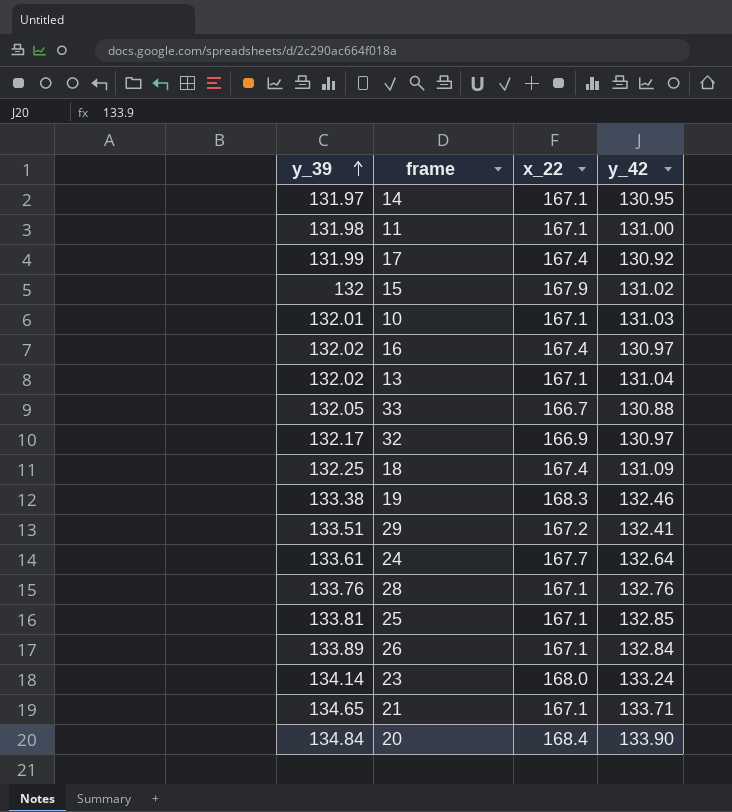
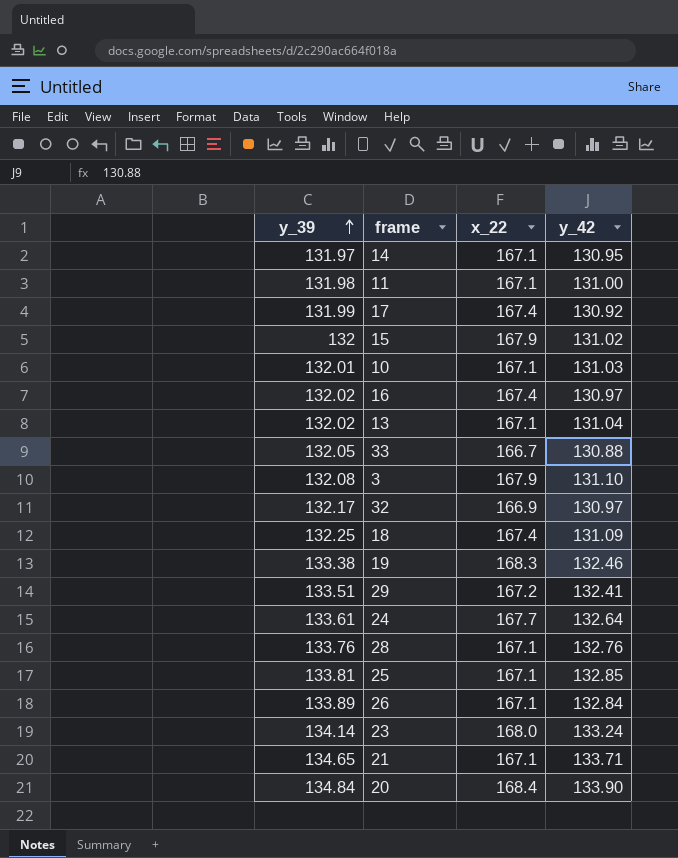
row 3: none -> 132.08 | 167.9 | 131.10

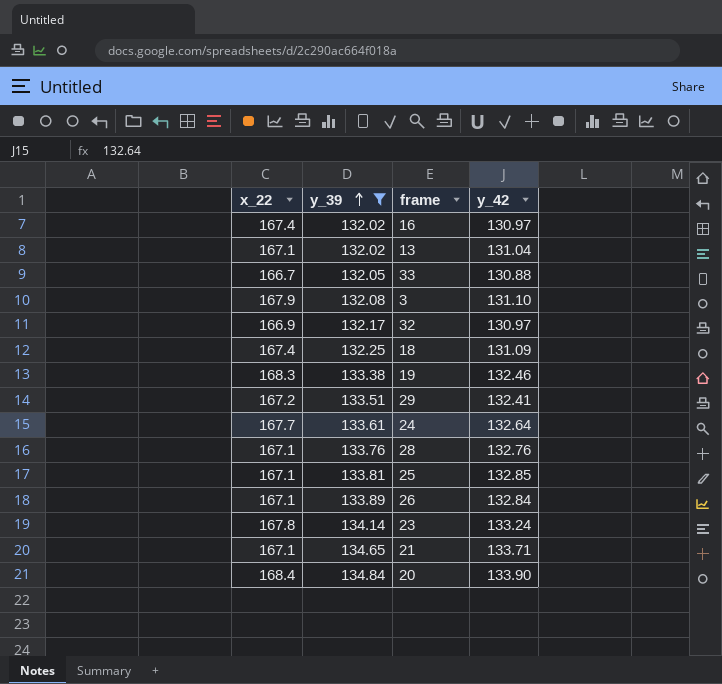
filter: none -> y_39 >= 132.02
column x_22 | position: 3 -> 1
23 | x_22: 168.0 -> 167.8

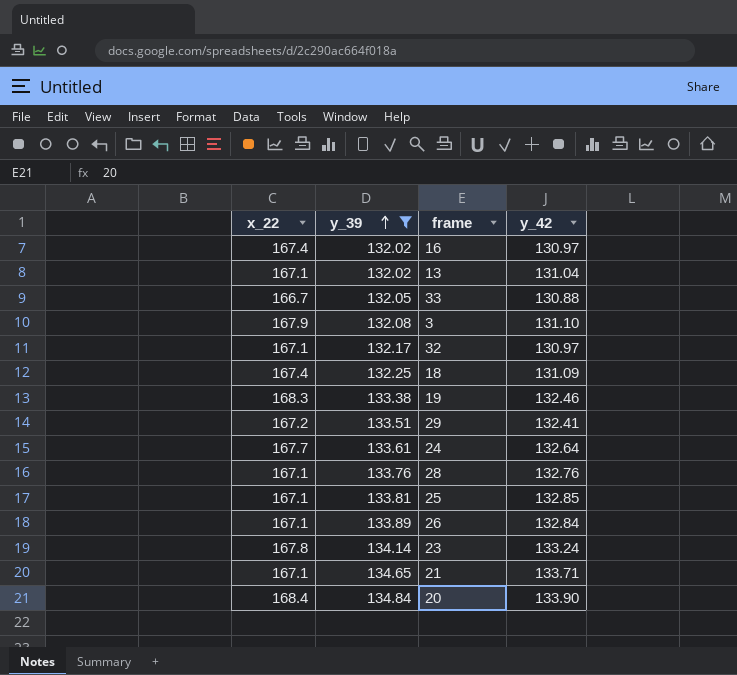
32 | x_22: 166.9 -> 167.1

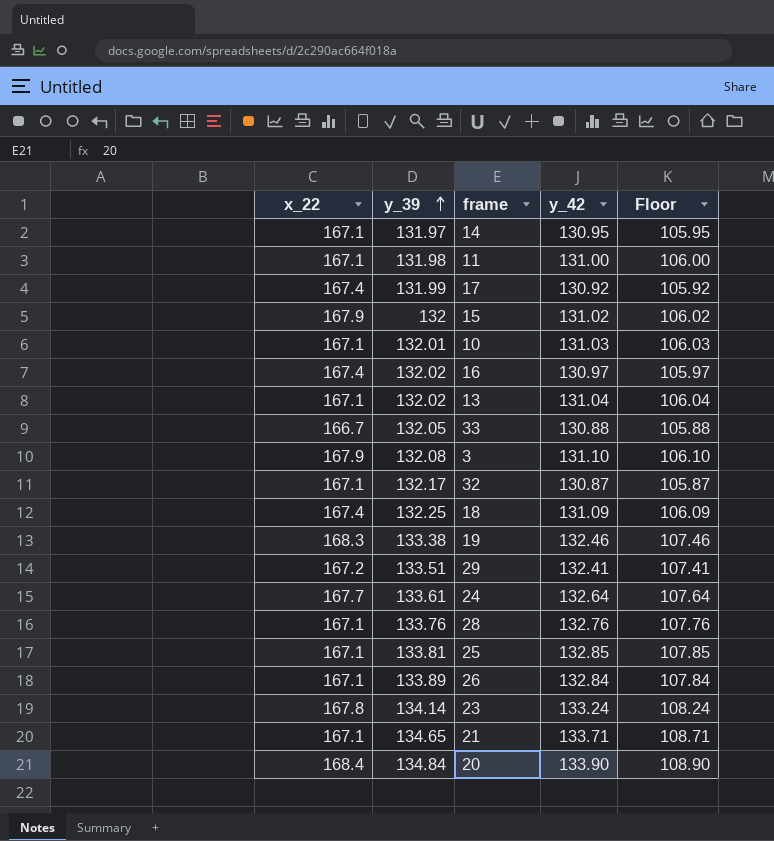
filter: y_39 >= 132.02 -> none
column Floor | formula: none -> [y_42] - 25
32 | y_42: 130.97 -> 130.87

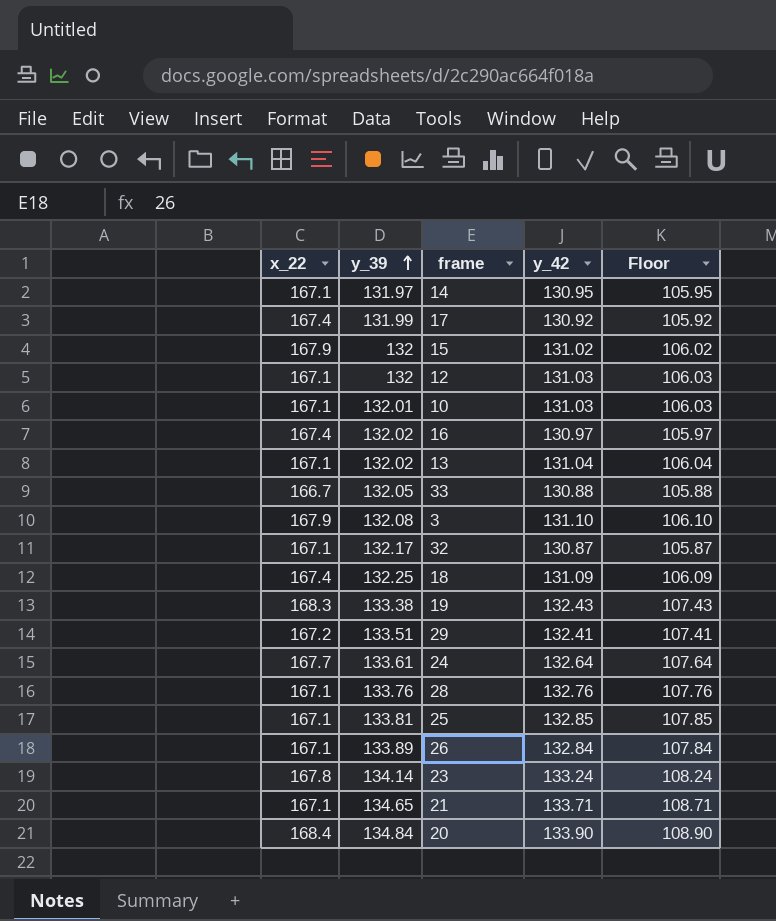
row 11: 167.1 | 131.98 | 131.00 | 106.00 -> none
row 12: none -> 167.1 | 132 | 131.03 | 106.03
19 | y_42: 132.46 -> 132.43
19 | Floor: 107.46 -> 107.43

